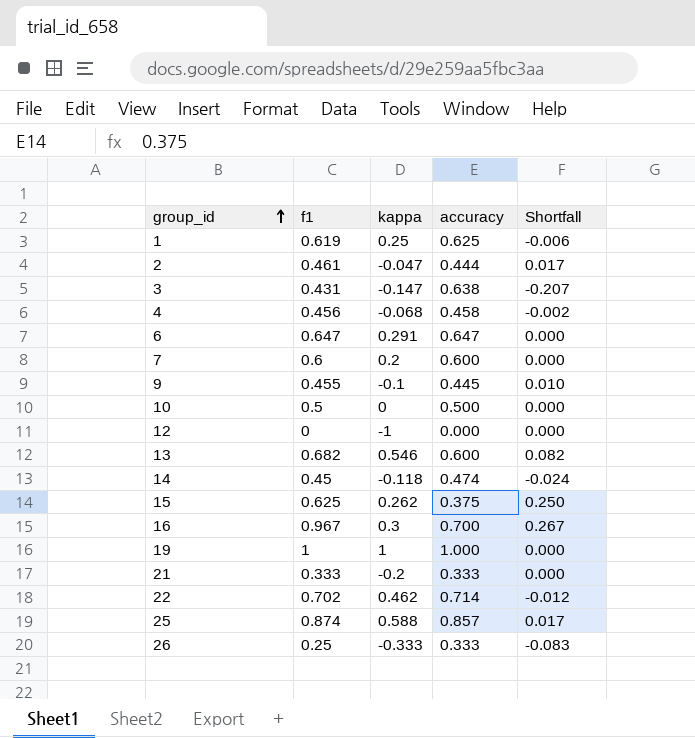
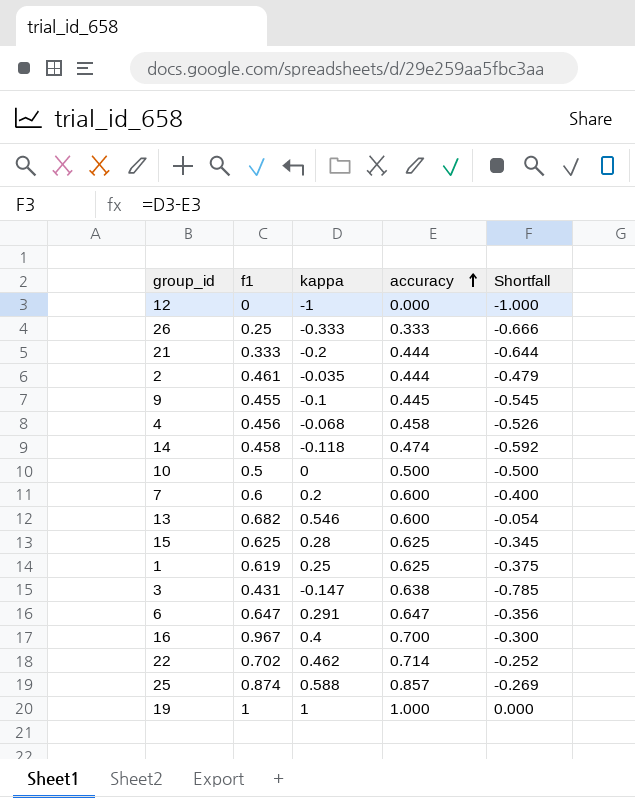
row order: group_id ascending -> accuracy ascending
column Shortfall | formula: [f1] - [accuracy] -> [kappa] - [accuracy]
21 | accuracy: 0.333 -> 0.444
2 | kappa: -0.047 -> -0.035
14 | f1: 0.45 -> 0.458
15 | kappa: 0.262 -> 0.28
15 | accuracy: 0.375 -> 0.625
16 | kappa: 0.3 -> 0.4

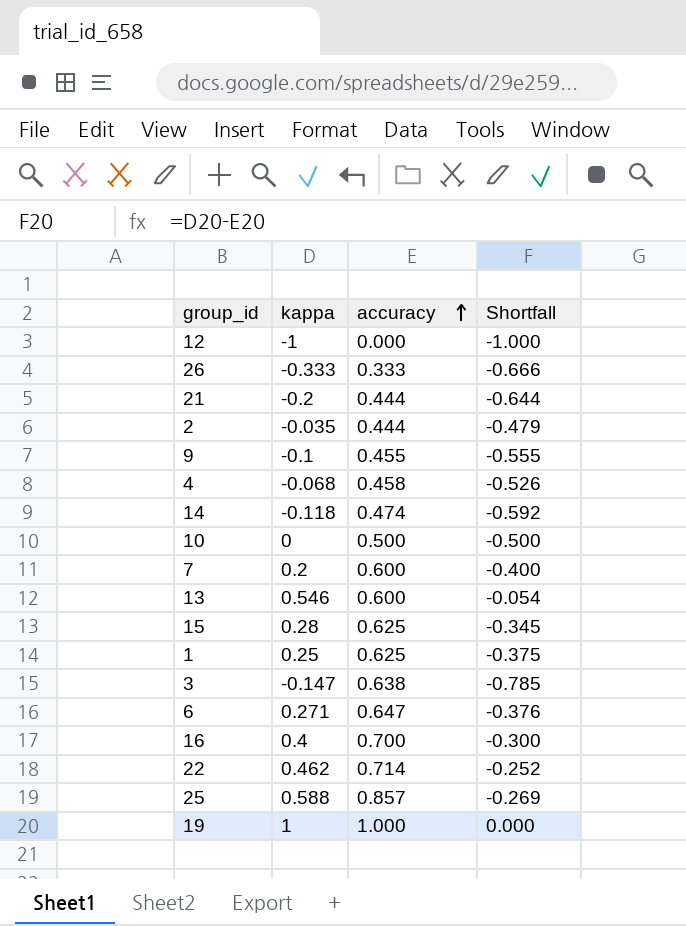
column f1 | position: 2 -> none
9 | accuracy: 0.445 -> 0.455
9 | Shortfall: -0.545 -> -0.555
6 | kappa: 0.291 -> 0.271
6 | Shortfall: -0.356 -> -0.376

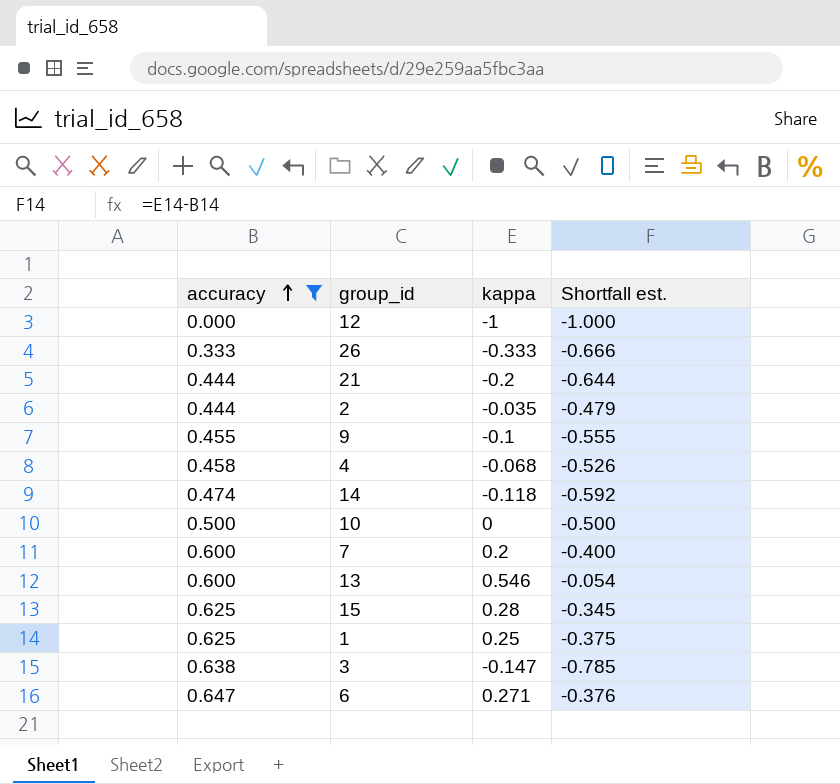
filter: none -> accuracy <= 0.647
column accuracy | position: 3 -> 1
column name: Shortfall -> Shortfall est.

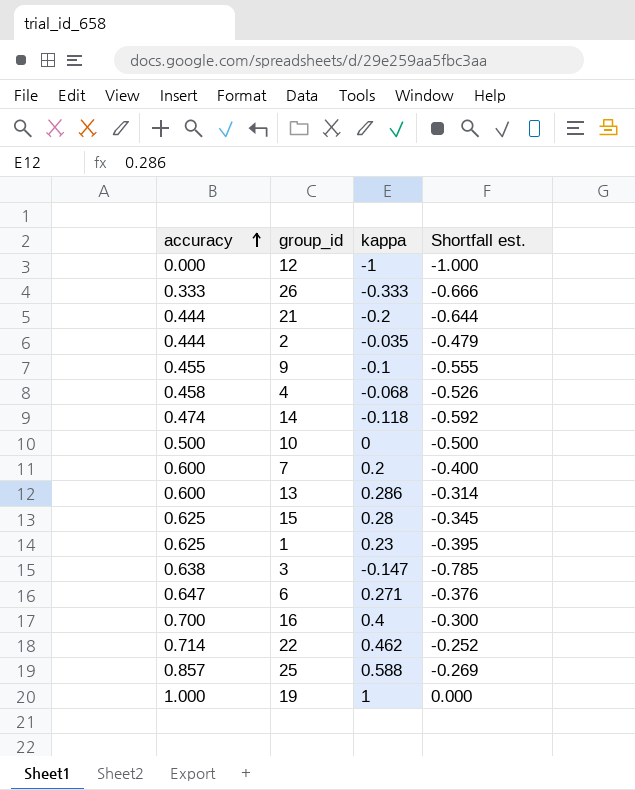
filter: accuracy <= 0.647 -> none
13 | kappa: 0.546 -> 0.286
13 | Shortfall est.: -0.054 -> -0.314
1 | kappa: 0.25 -> 0.23
1 | Shortfall est.: -0.375 -> -0.395

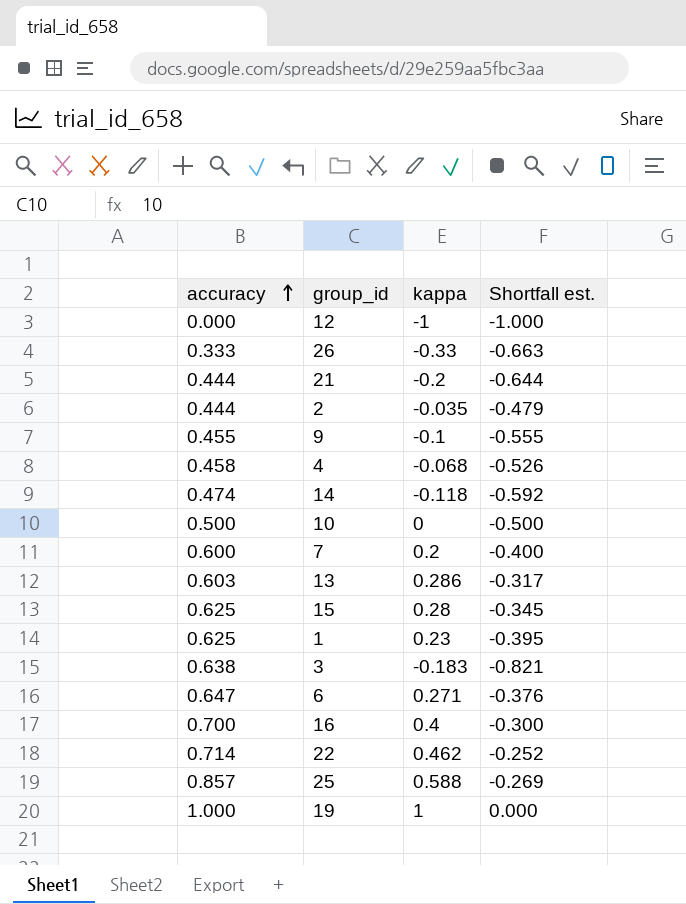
26 | kappa: -0.333 -> -0.33
26 | Shortfall est.: -0.666 -> -0.663
13 | accuracy: 0.600 -> 0.603
13 | Shortfall est.: -0.314 -> -0.317
3 | kappa: -0.147 -> -0.183
3 | Shortfall est.: -0.785 -> -0.821

